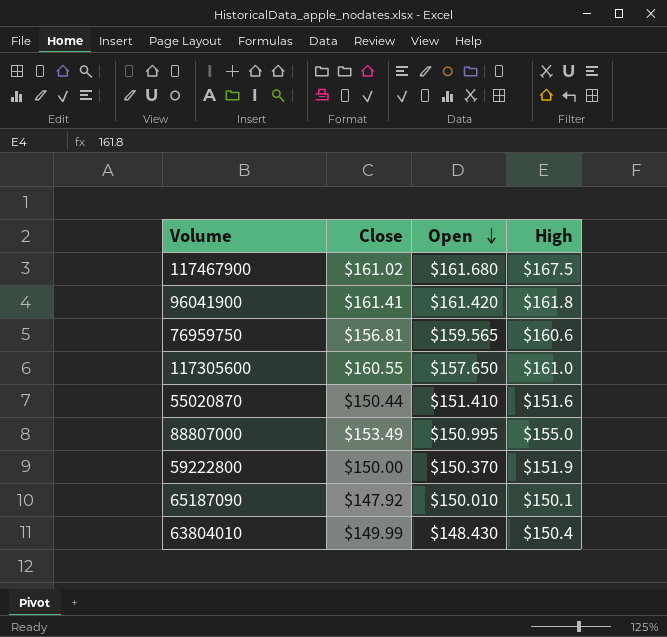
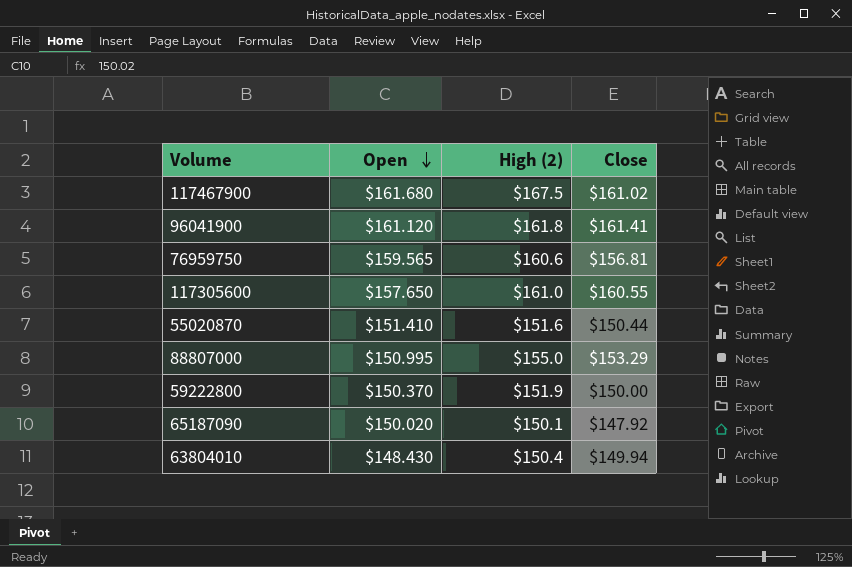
column name: High -> High (2)
column Close | position: 2 -> 4
96041900 | Open: $161.420 -> $161.120
88807000 | Close: $153.49 -> $153.29
65187090 | Open: $150.010 -> $150.020
63804010 | Close: $149.99 -> $149.94

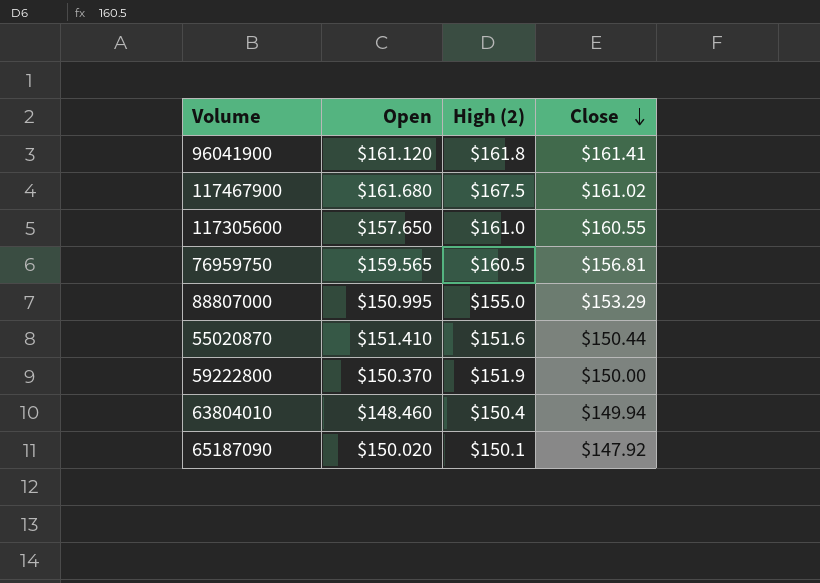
row order: Open descending -> Close descending
76959750 | High (2): $160.6 -> $160.5
63804010 | Open: $148.430 -> $148.460

